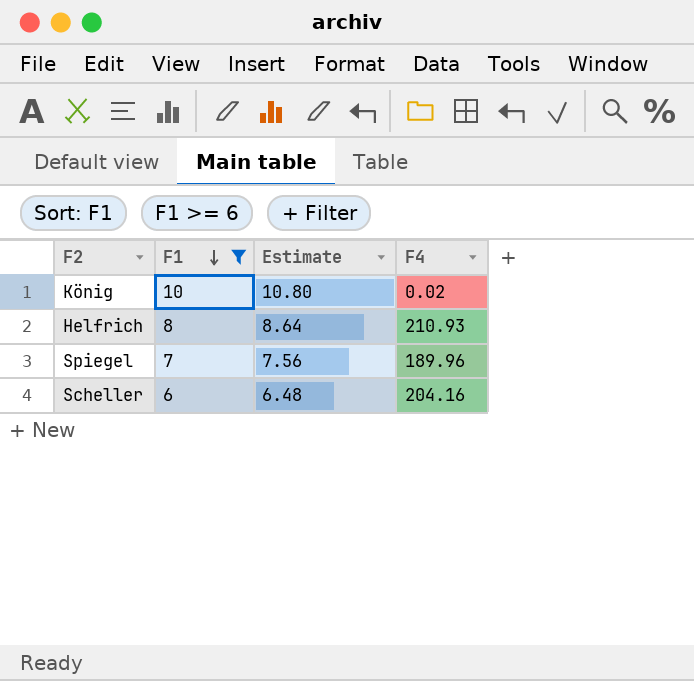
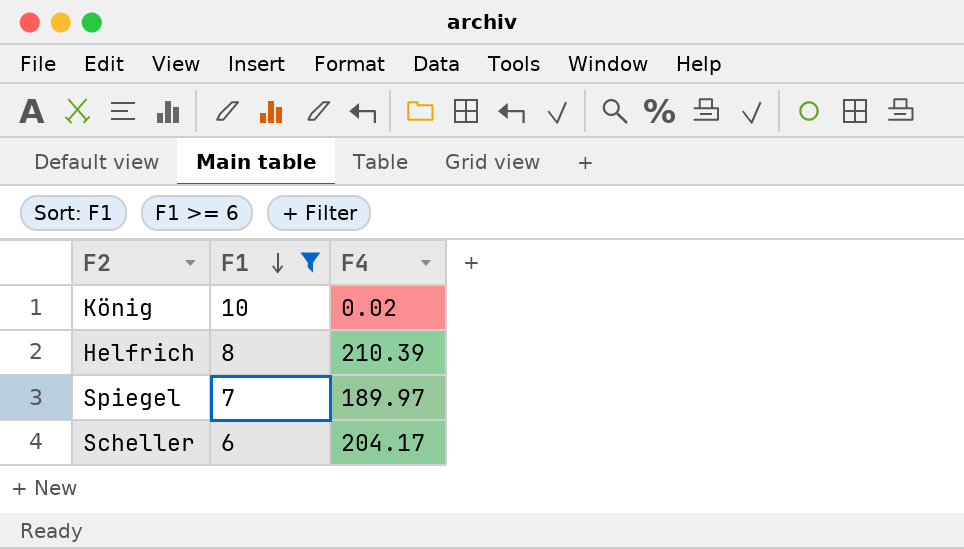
column Estimate | formula: [F1] * 1.08 -> none
Helfrich | F4: 210.93 -> 210.39
Spiegel | F4: 189.96 -> 189.97
Scheller | F4: 204.16 -> 204.17

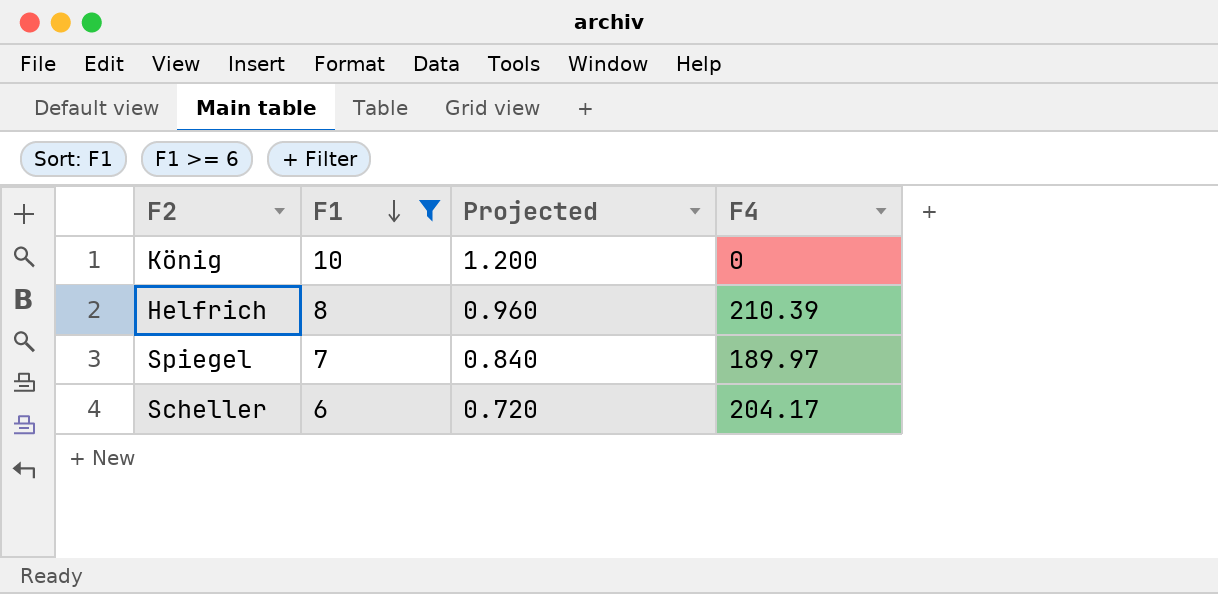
column Projected | formula: none -> [F1] * 0.12
König | F4: 0.02 -> 0

